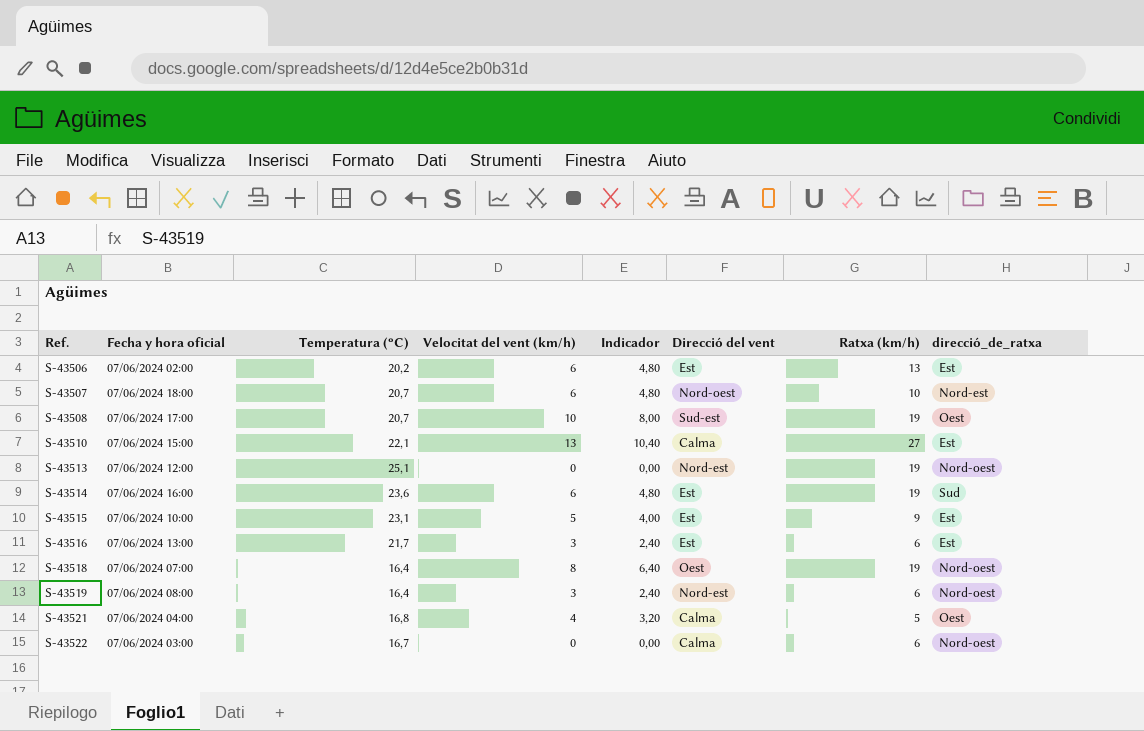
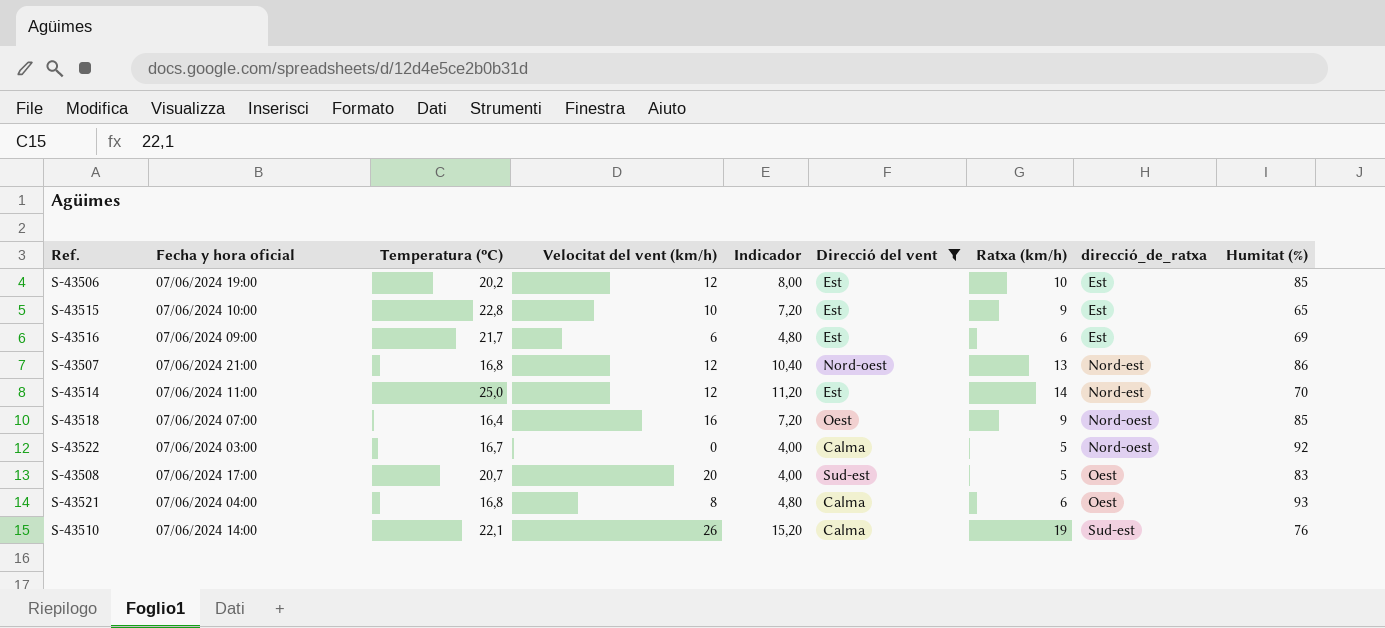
filter: none -> Direcció del vent != Nord-est
row order: Ref. ascending -> direcció_de_ratxa ascending
column Indicador | formula: [Velocitat del vent (km/h)] * 0,8 -> [Ratxa (km/h)] * 0,8
column Humitat (%) | position: none -> 9
S-43506 | Fecha y hora oficial: 07/06/2024 02:00 -> 07/06/2024 19:00
S-43506 | Velocitat del vent (km/h): 6 -> 12
S-43506 | Ratxa (km/h): 13 -> 10
S-43515 | Temperatura (ºC): 23,1 -> 22,8
S-43515 | Velocitat del vent (km/h): 5 -> 10
S-43516 | Fecha y hora oficial: 07/06/2024 13:00 -> 07/06/2024 09:00
S-43516 | Velocitat del vent (km/h): 3 -> 6
S-43507 | Fecha y hora oficial: 07/06/2024 18:00 -> 07/06/2024 21:00
S-43507 | Temperatura (ºC): 20,7 -> 16,8
S-43507 | Velocitat del vent (km/h): 6 -> 12
S-43507 | Ratxa (km/h): 10 -> 13
S-43514 | Fecha y hora oficial: 07/06/2024 16:00 -> 07/06/2024 11:00
S-43514 | Temperatura (ºC): 23,6 -> 25,0
S-43514 | Velocitat del vent (km/h): 6 -> 12
S-43514 | Ratxa (km/h): 19 -> 14
S-43514 | direcció_de_ratxa: Sud -> Nord-est
S-43518 | Velocitat del vent (km/h): 8 -> 16
S-43518 | Ratxa (km/h): 19 -> 9
S-43522 | Ratxa (km/h): 6 -> 5
S-43508 | Velocitat del vent (km/h): 10 -> 20
S-43508 | Ratxa (km/h): 19 -> 5
S-43521 | Velocitat del vent (km/h): 4 -> 8
S-43521 | Ratxa (km/h): 5 -> 6
S-43510 | Fecha y hora oficial: 07/06/2024 15:00 -> 07/06/2024 14:00
S-43510 | Velocitat del vent (km/h): 13 -> 26
S-43510 | Ratxa (km/h): 27 -> 19
S-43510 | direcció_de_ratxa: Est -> Sud-est

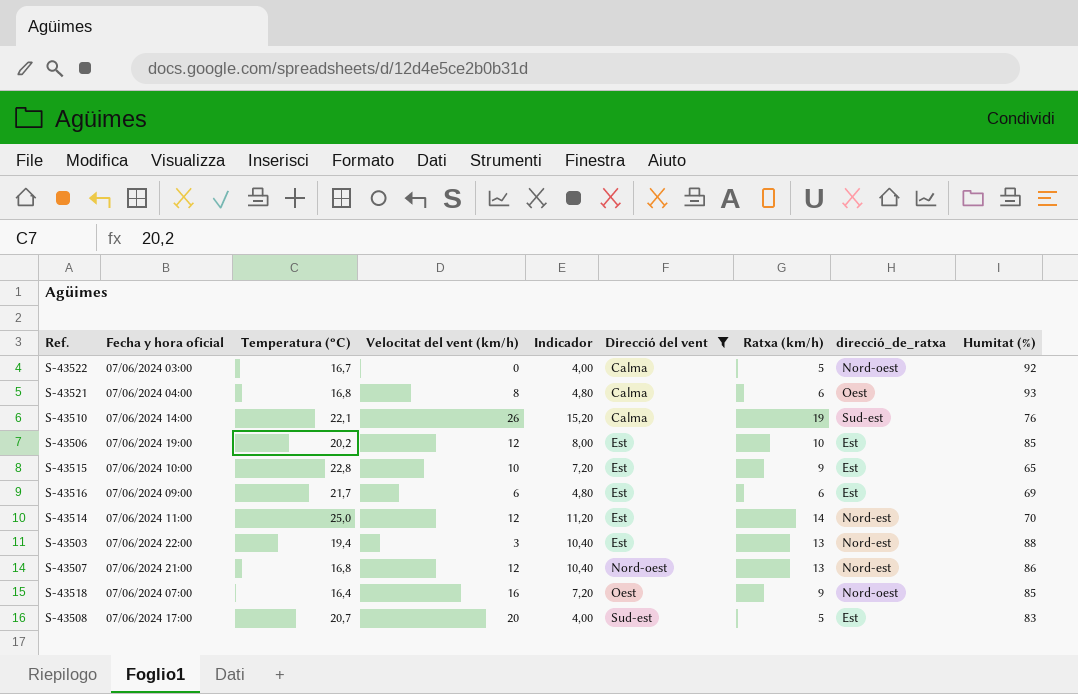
row order: direcció_de_ratxa ascending -> Direcció del vent ascending
row S-43503: none -> 07/06/2024 22:00 | 19,4 | 3 | 10,40 | Est | 13 | Nord-est | 88
S-43508 | direcció_de_ratxa: Oest -> Est

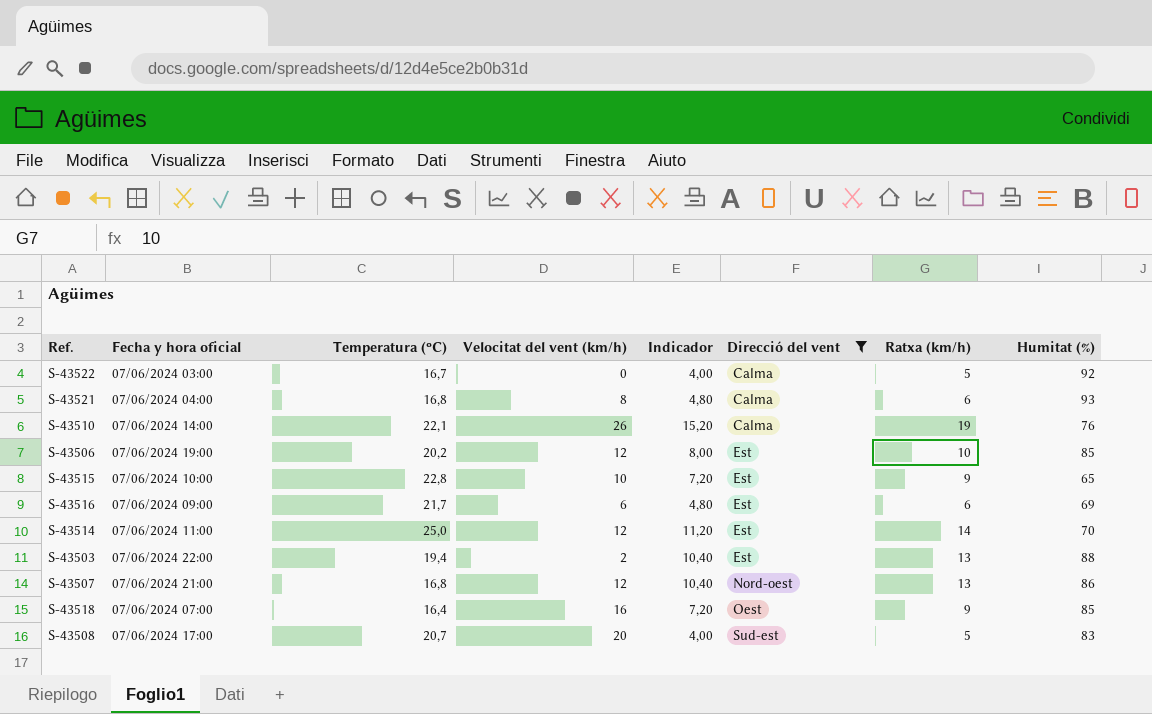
column direcció_de_ratxa | position: 8 -> none
S-43503 | Velocitat del vent (km/h): 3 -> 2

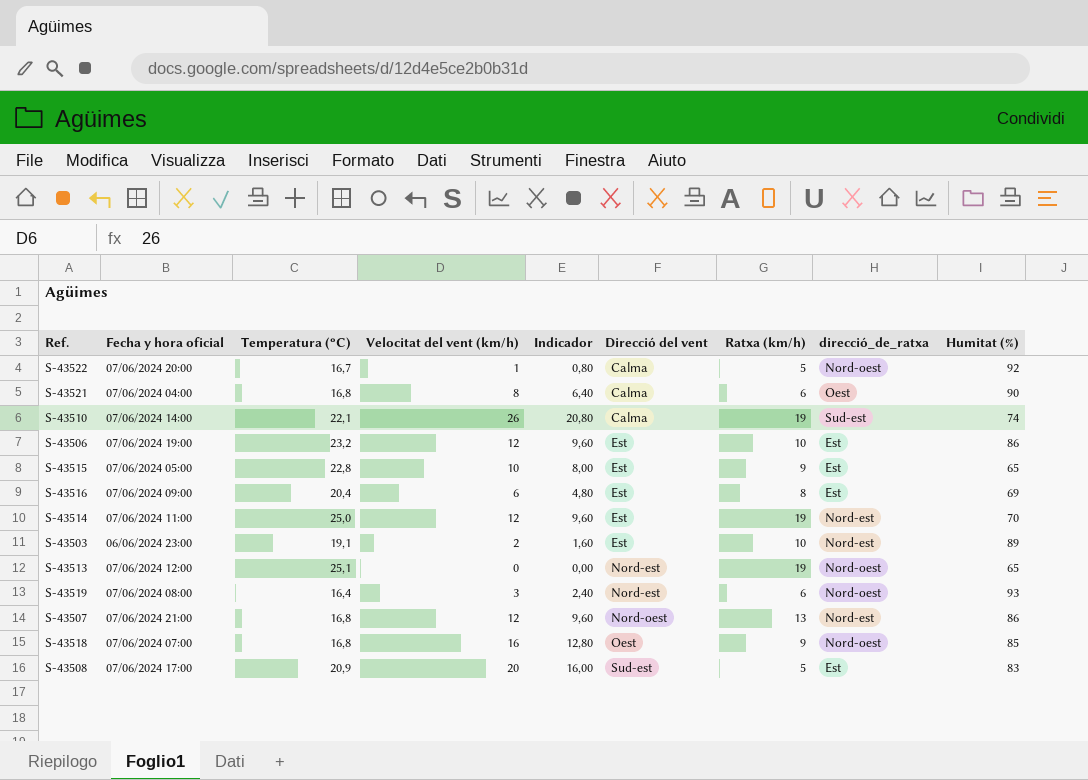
filter: Direcció del vent != Nord-est -> none
column Indicador | formula: [Ratxa (km/h)] * 0,8 -> [Velocitat del vent (km/h)] * 0,8
column direcció_de_ratxa | position: none -> 8
S-43522 | Fecha y hora oficial: 07/06/2024 03:00 -> 07/06/2024 20:00
S-43522 | Velocitat del vent (km/h): 0 -> 1
S-43521 | Humitat (%): 93 -> 90
S-43510 | Humitat (%): 76 -> 74
S-43506 | Temperatura (ºC): 20,2 -> 23,2
S-43506 | Humitat (%): 85 -> 86
S-43515 | Fecha y hora oficial: 07/06/2024 10:00 -> 07/06/2024 05:00
S-43516 | Temperatura (ºC): 21,7 -> 20,4
S-43516 | Ratxa (km/h): 6 -> 8
S-43514 | Ratxa (km/h): 14 -> 19
S-43503 | Fecha y hora oficial: 07/06/2024 22:00 -> 06/06/2024 23:00
S-43503 | Temperatura (ºC): 19,4 -> 19,1
S-43503 | Ratxa (km/h): 13 -> 10
S-43503 | Humitat (%): 88 -> 89
S-43518 | Temperatura (ºC): 16,4 -> 16,8
S-43508 | Temperatura (ºC): 20,7 -> 20,9

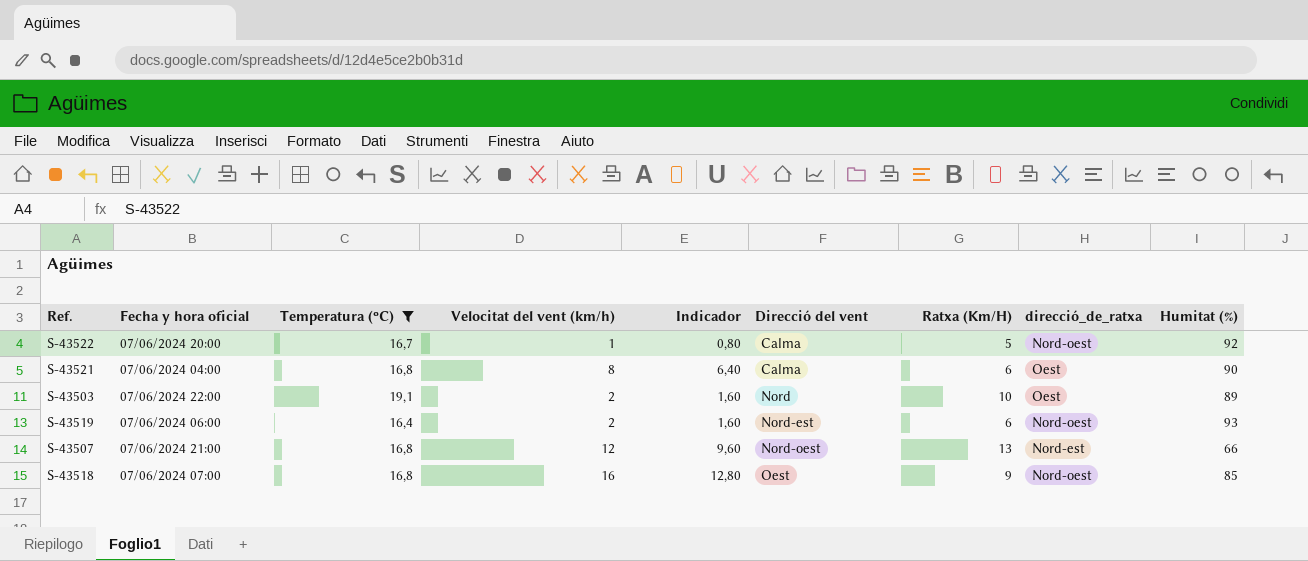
filter: none -> Temperatura (ºC) <= 19,1
column name: Ratxa (km/h) -> Ratxa (Km/H)
S-43503 | Fecha y hora oficial: 06/06/2024 23:00 -> 07/06/2024 22:00
S-43503 | Direcció del vent: Est -> Nord
S-43503 | direcció_de_ratxa: Nord-est -> Oest
S-43519 | Fecha y hora oficial: 07/06/2024 08:00 -> 07/06/2024 06:00
S-43519 | Velocitat del vent (km/h): 3 -> 2
S-43519 | Indicador: 2,40 -> 1,60
S-43507 | Humitat (%): 86 -> 66

